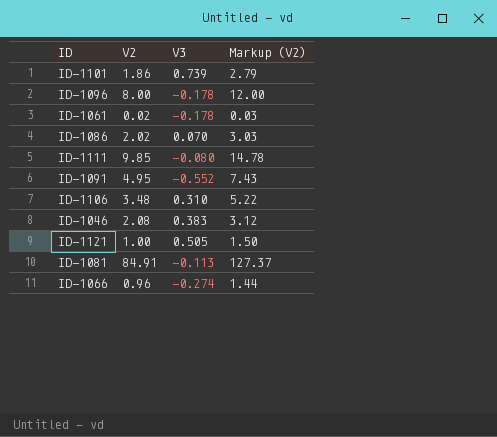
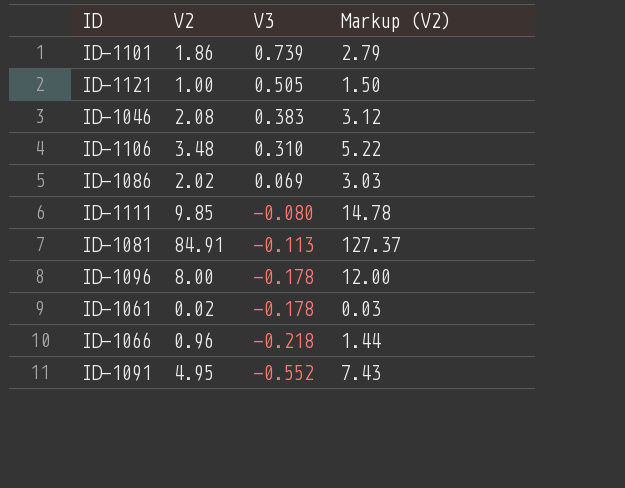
row order: none -> V3 descending
ID-1086 | V3: 0.070 -> 0.069
ID-1066 | V3: -0.274 -> -0.218

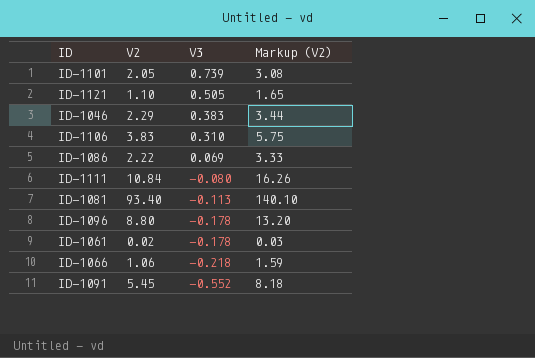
ID-1101 | V2: 1.86 -> 2.05
ID-1101 | Markup (V2): 2.79 -> 3.08
ID-1121 | V2: 1.00 -> 1.10
ID-1121 | Markup (V2): 1.50 -> 1.65
ID-1046 | V2: 2.08 -> 2.29
ID-1046 | Markup (V2): 3.12 -> 3.44
ID-1106 | V2: 3.48 -> 3.83
ID-1106 | Markup (V2): 5.22 -> 5.75
ID-1086 | V2: 2.02 -> 2.22
ID-1086 | Markup (V2): 3.03 -> 3.33
ID-1111 | V2: 9.85 -> 10.84
ID-1111 | Markup (V2): 14.78 -> 16.26
ID-1081 | V2: 84.91 -> 93.40
ID-1081 | Markup (V2): 127.37 -> 140.10
ID-1096 | V2: 8.00 -> 8.80
ID-1096 | Markup (V2): 12.00 -> 13.20
ID-1066 | V2: 0.96 -> 1.06
ID-1066 | Markup (V2): 1.44 -> 1.59
ID-1091 | V2: 4.95 -> 5.45
ID-1091 | Markup (V2): 7.43 -> 8.18

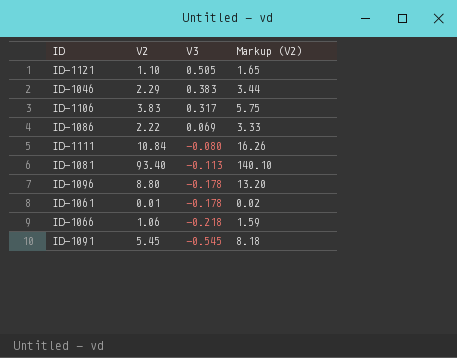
row ID-1101: 2.05 | 0.739 | 3.08 -> none
ID-1106 | V3: 0.310 -> 0.317
ID-1061 | V2: 0.02 -> 0.01
ID-1061 | Markup (V2): 0.03 -> 0.02
ID-1091 | V3: -0.552 -> -0.545

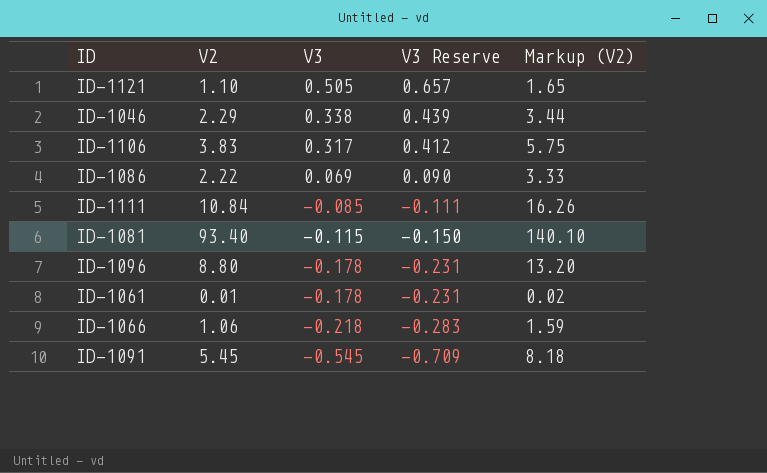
column V3 Reserve | formula: none -> [V3] * 1.3
ID-1046 | V3: 0.383 -> 0.338
ID-1111 | V3: -0.080 -> -0.085
ID-1081 | V3: -0.113 -> -0.115

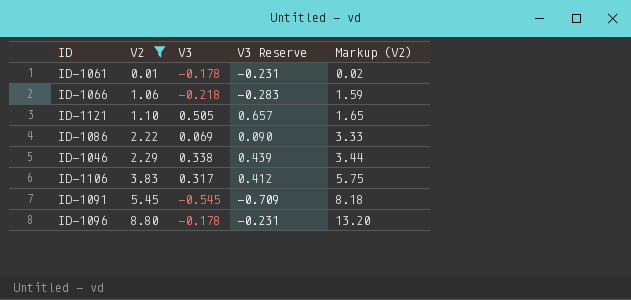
filter: none -> V2 <= 8.80
row order: V3 descending -> V2 ascending

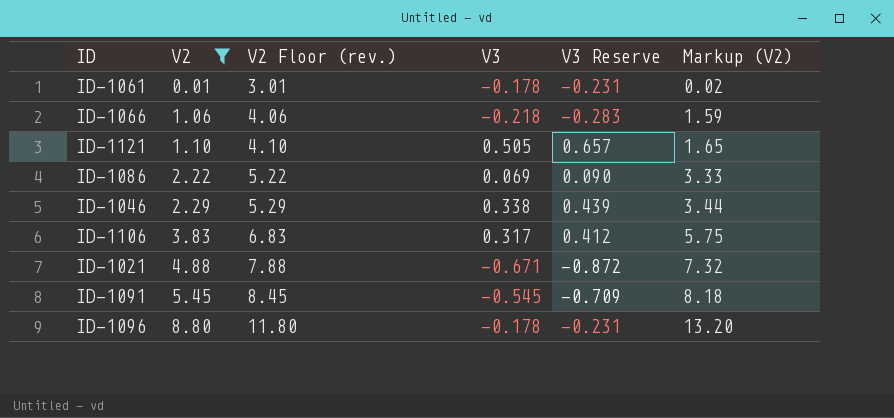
column V2 Floor (rev.) | formula: none -> [V2] + 3
row ID-1021: none -> 4.88 | 7.88 | -0.671 | -0.872 | 7.32

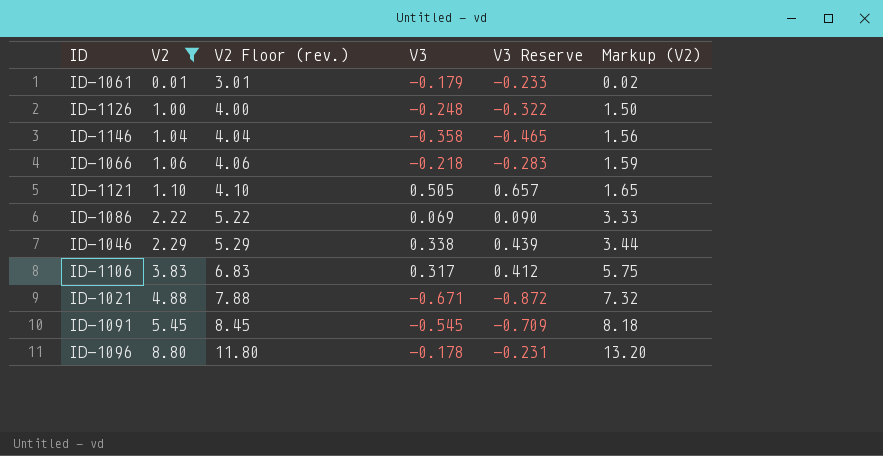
ID-1061 | V3: -0.178 -> -0.179
ID-1061 | V3 Reserve: -0.231 -> -0.233
row ID-1126: none -> 1.00 | 4.00 | -0.248 | -0.322 | 1.50
row ID-1146: none -> 1.04 | 4.04 | -0.358 | -0.465 | 1.56

